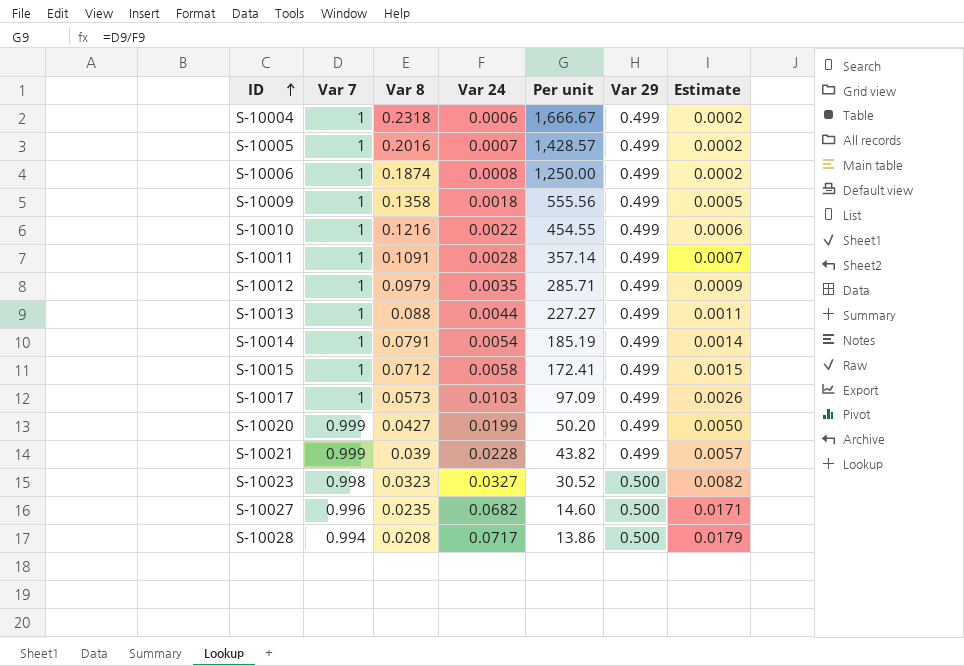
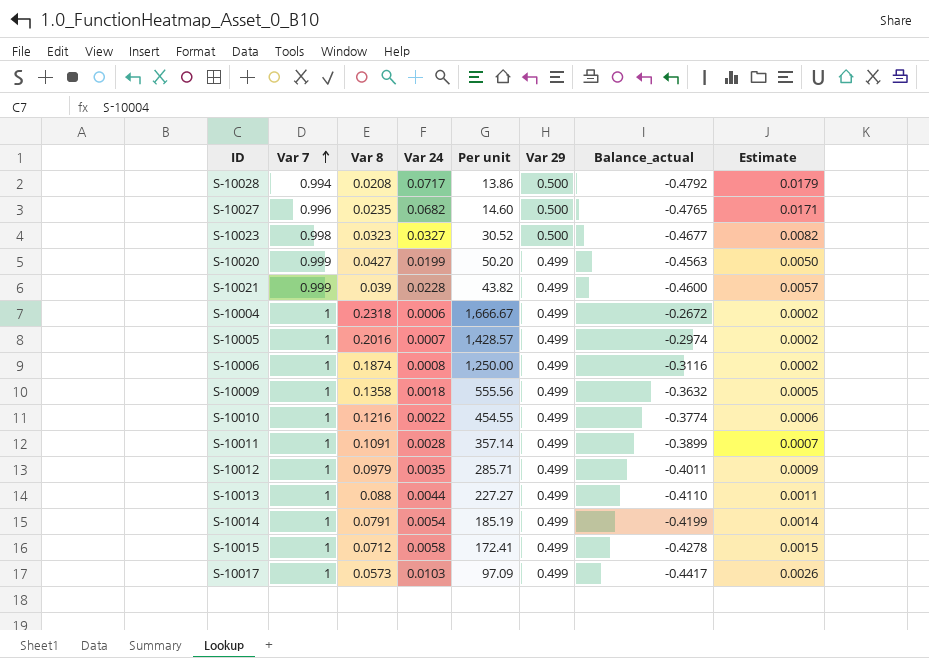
row order: ID ascending -> Var 7 ascending
column Balance_actual | formula: none -> [Var 8] - [Var 29]

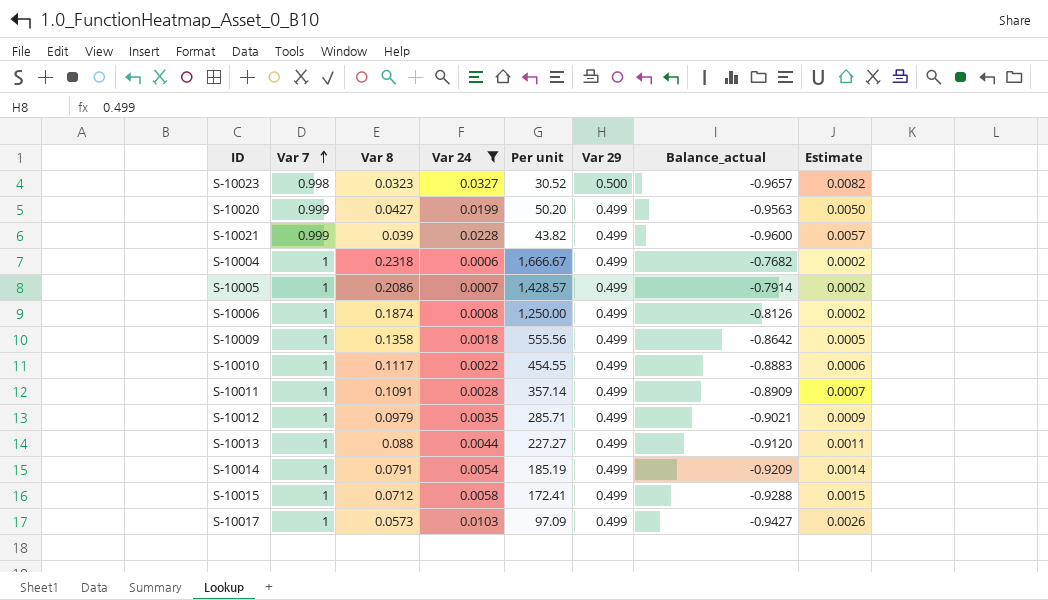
filter: none -> Var 24 <= 0.0327
column Balance_actual | formula: [Var 8] - [Var 29] -> [Var 8] - [Var 7]
S-10005 | Var 8: 0.2016 -> 0.2086
S-10010 | Var 8: 0.1216 -> 0.1117

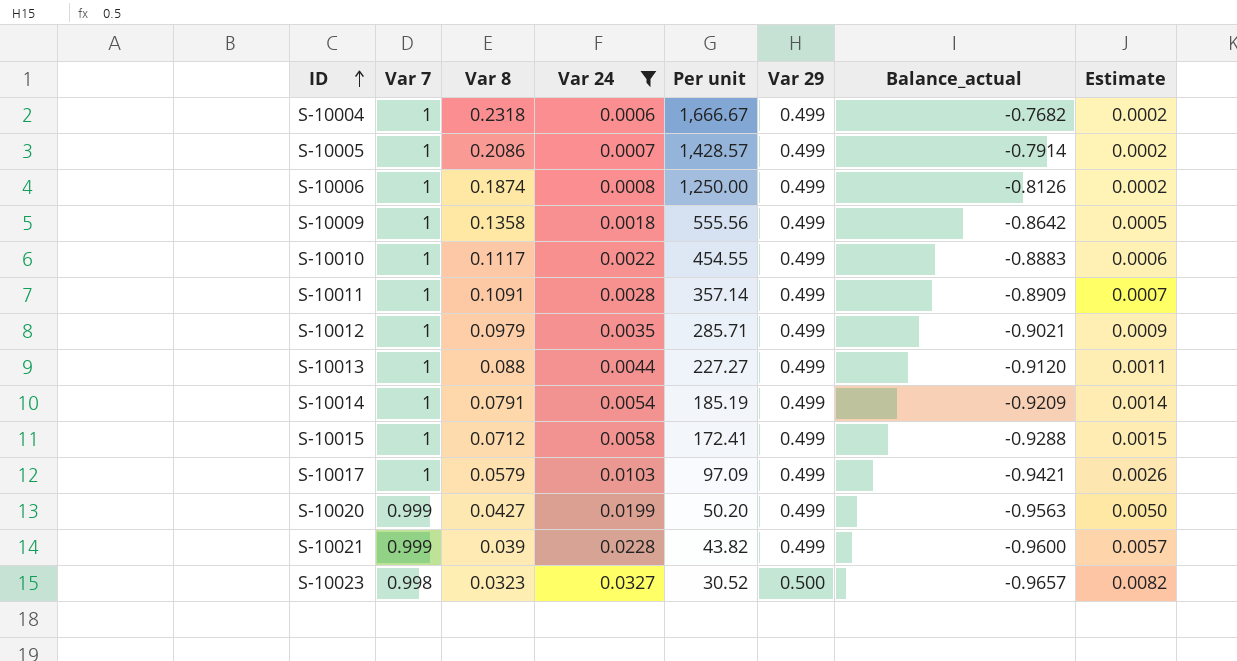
row order: Var 7 ascending -> ID ascending
S-10017 | Var 8: 0.0573 -> 0.0579
S-10017 | Balance_actual: -0.9427 -> -0.9421

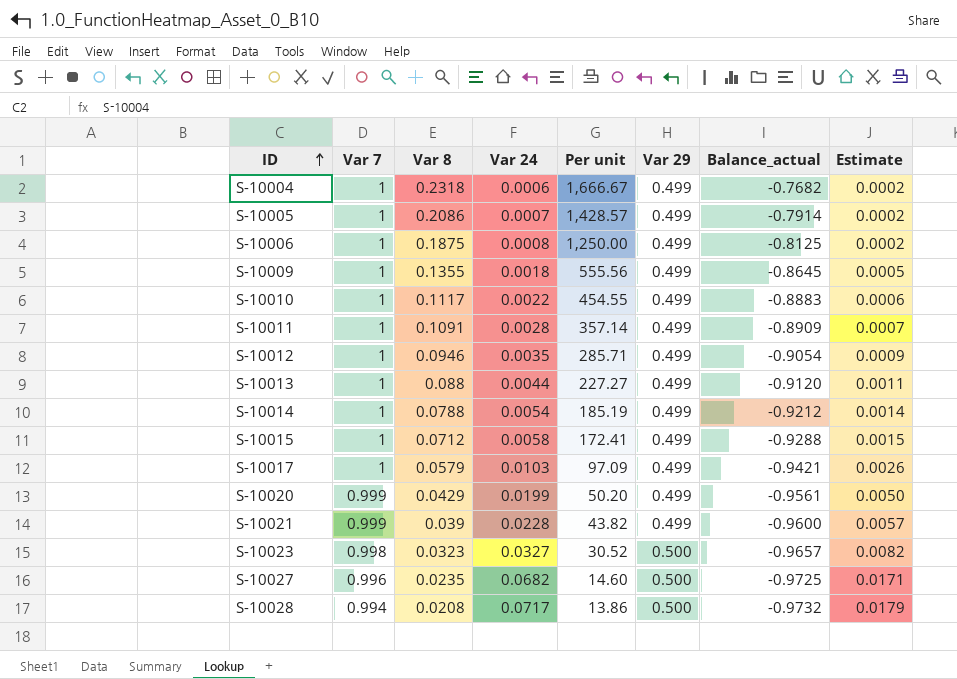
filter: Var 24 <= 0.0327 -> none
S-10006 | Var 8: 0.1874 -> 0.1875
S-10006 | Balance_actual: -0.8126 -> -0.8125
S-10009 | Var 8: 0.1358 -> 0.1355
S-10009 | Balance_actual: -0.8642 -> -0.8645
S-10012 | Var 8: 0.0979 -> 0.0946
S-10012 | Balance_actual: -0.9021 -> -0.9054
S-10014 | Var 8: 0.0791 -> 0.0788
S-10014 | Balance_actual: -0.9209 -> -0.9212
S-10020 | Var 8: 0.0427 -> 0.0429
S-10020 | Balance_actual: -0.9563 -> -0.9561

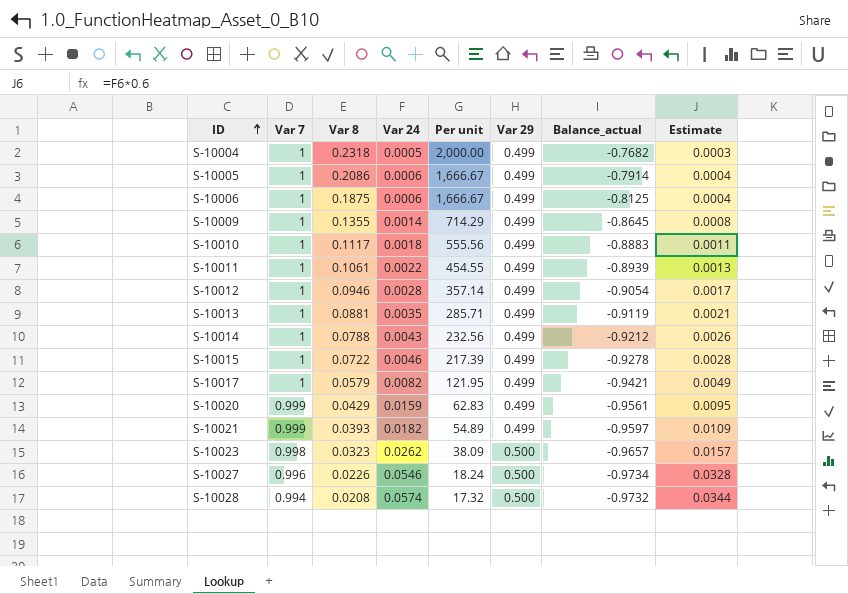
column Estimate | formula: [Var 24] * 0.25 -> [Var 24] * 0.6
S-10004 | Var 24: 0.0006 -> 0.0005
S-10004 | Per unit: 1,666.67 -> 2,000.00
S-10005 | Var 24: 0.0007 -> 0.0006
S-10005 | Per unit: 1,428.57 -> 1,666.67
S-10006 | Var 24: 0.0008 -> 0.0006
S-10006 | Per unit: 1,250.00 -> 1,666.67
S-10009 | Var 24: 0.0018 -> 0.0014
S-10009 | Per unit: 555.56 -> 714.29
S-10010 | Var 24: 0.0022 -> 0.0018
S-10010 | Per unit: 454.55 -> 555.56
S-10011 | Var 8: 0.1091 -> 0.1061
S-10011 | Var 24: 0.0028 -> 0.0022
S-10011 | Per unit: 357.14 -> 454.55
S-10011 | Balance_actual: -0.8909 -> -0.8939
S-10012 | Var 24: 0.0035 -> 0.0028
S-10012 | Per unit: 285.71 -> 357.14
S-10013 | Var 8: 0.088 -> 0.0881
S-10013 | Var 24: 0.0044 -> 0.0035
S-10013 | Per unit: 227.27 -> 285.71
S-10013 | Balance_actual: -0.9120 -> -0.9119
S-10014 | Var 24: 0.0054 -> 0.0043
S-10014 | Per unit: 185.19 -> 232.56
S-10015 | Var 8: 0.0712 -> 0.0722
S-10015 | Var 24: 0.0058 -> 0.0046
S-10015 | Per unit: 172.41 -> 217.39
S-10015 | Balance_actual: -0.9288 -> -0.9278
S-10017 | Var 24: 0.0103 -> 0.0082
S-10017 | Per unit: 97.09 -> 121.95
S-10020 | Var 24: 0.0199 -> 0.0159
S-10020 | Per unit: 50.20 -> 62.83
S-10021 | Var 8: 0.039 -> 0.0393
S-10021 | Var 24: 0.0228 -> 0.0182
S-10021 | Per unit: 43.82 -> 54.89
S-10021 | Balance_actual: -0.9600 -> -0.9597
S-10023 | Var 24: 0.0327 -> 0.0262
S-10023 | Per unit: 30.52 -> 38.09
S-10027 | Var 8: 0.0235 -> 0.0226
S-10027 | Var 24: 0.0682 -> 0.0546
S-10027 | Per unit: 14.60 -> 18.24
S-10027 | Balance_actual: -0.9725 -> -0.9734
S-10028 | Var 24: 0.0717 -> 0.0574
S-10028 | Per unit: 13.86 -> 17.32

